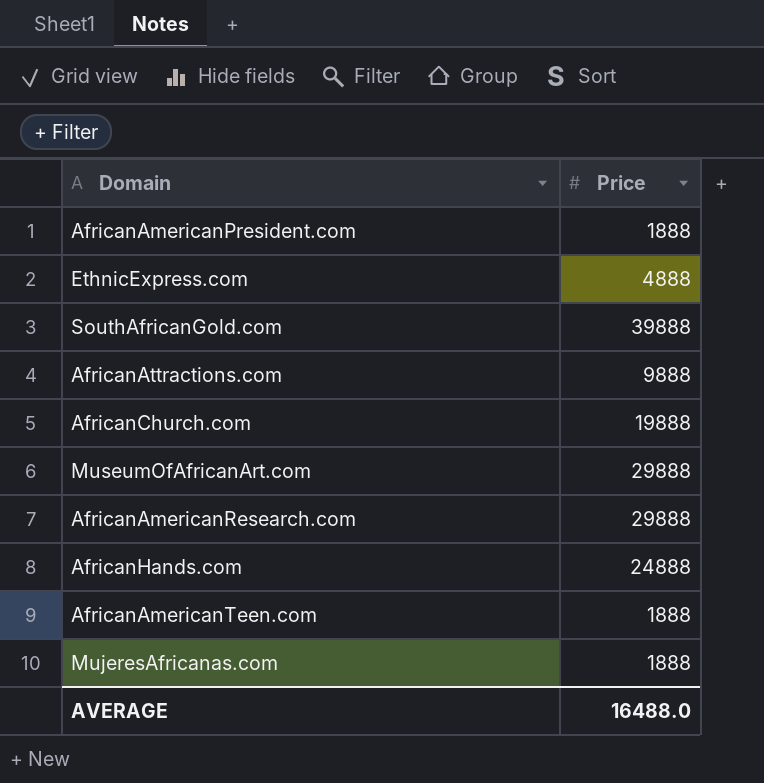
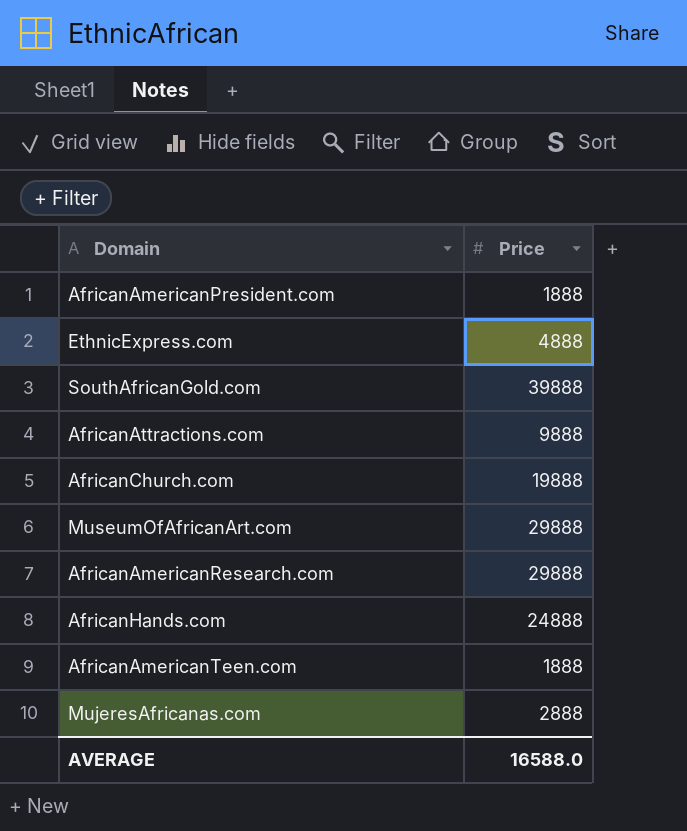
MujeresAfricanas.com | Price: 1888 -> 2888
AVERAGE | Price: 16488.0 -> 16588.0

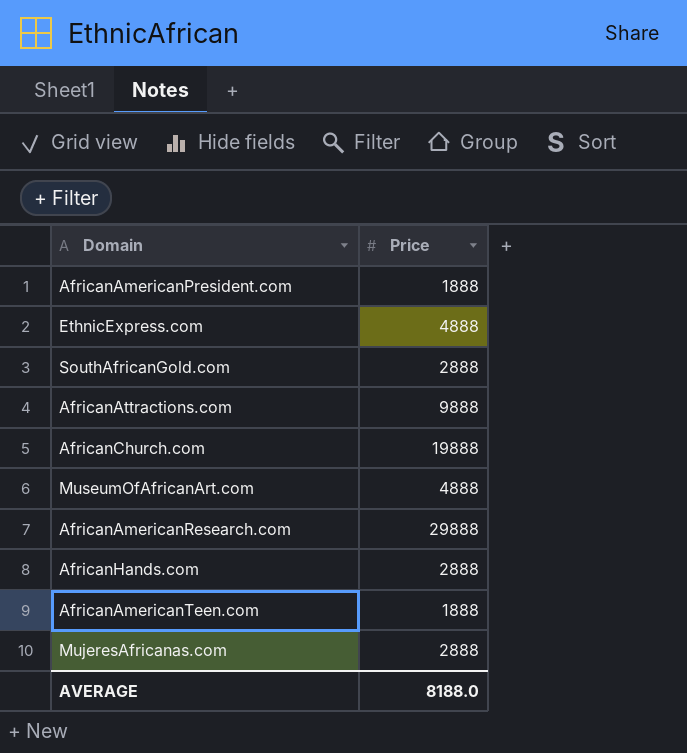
SouthAfricanGold.com | Price: 39888 -> 2888
MuseumOfAfricanArt.com | Price: 29888 -> 4888
AfricanHands.com | Price: 24888 -> 2888
AVERAGE | Price: 16588.0 -> 8188.0

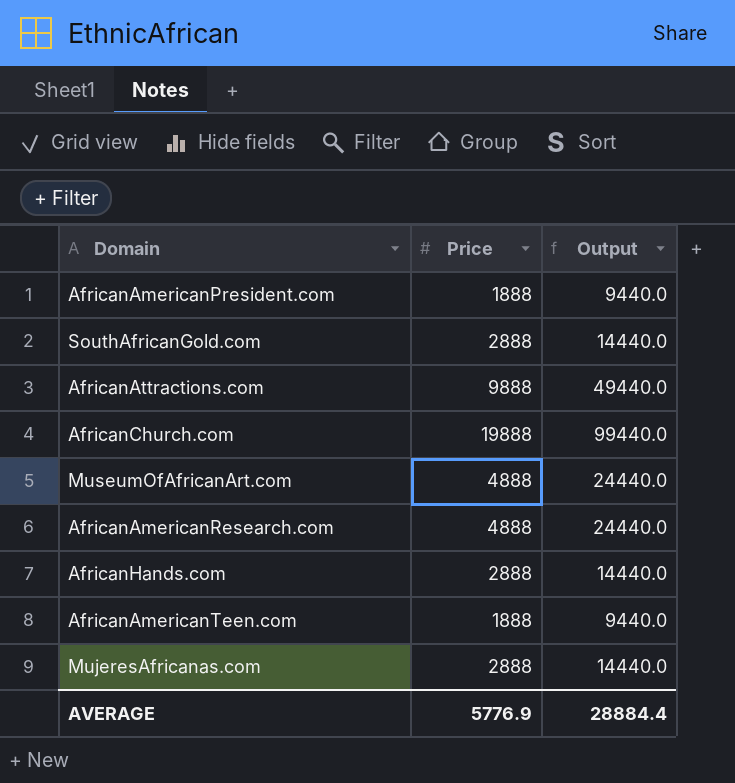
column Output | formula: none -> [Price] * 5
row EthnicExpress.com: 4888 -> none
AfricanAmericanResearch.com | Price: 29888 -> 4888
AVERAGE | Price: 8188.0 -> 5776.9

